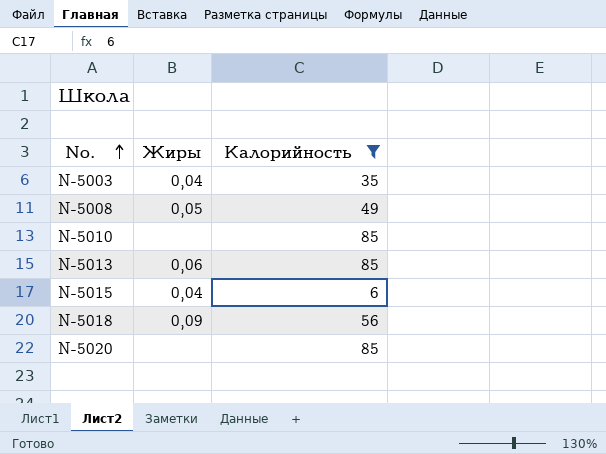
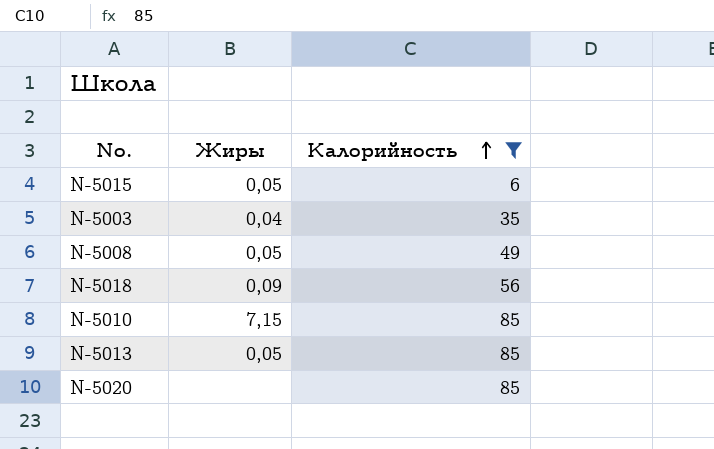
row order: No. ascending -> Калорийность ascending
N-5015 | Жиры: 0,04 -> 0,05
N-5010 | Жиры: none -> 7,15
N-5013 | Жиры: 0,06 -> 0,05

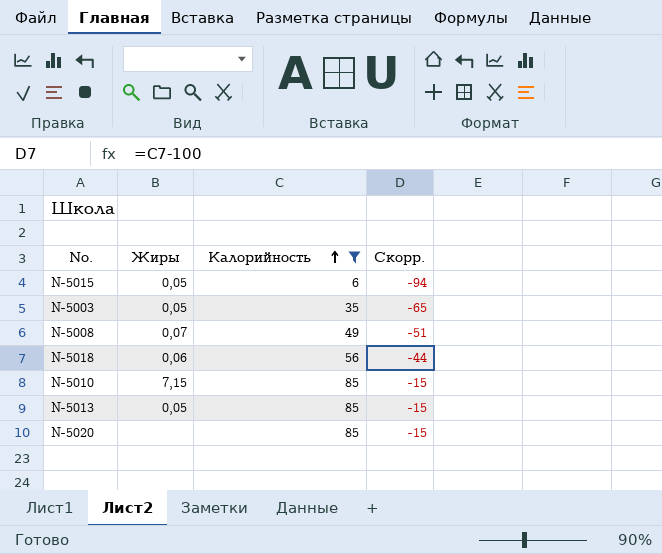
column Скорр. | formula: none -> [Калорийность] - 100
N-5003 | Жиры: 0,04 -> 0,05
N-5008 | Жиры: 0,05 -> 0,07
N-5018 | Жиры: 0,09 -> 0,06

